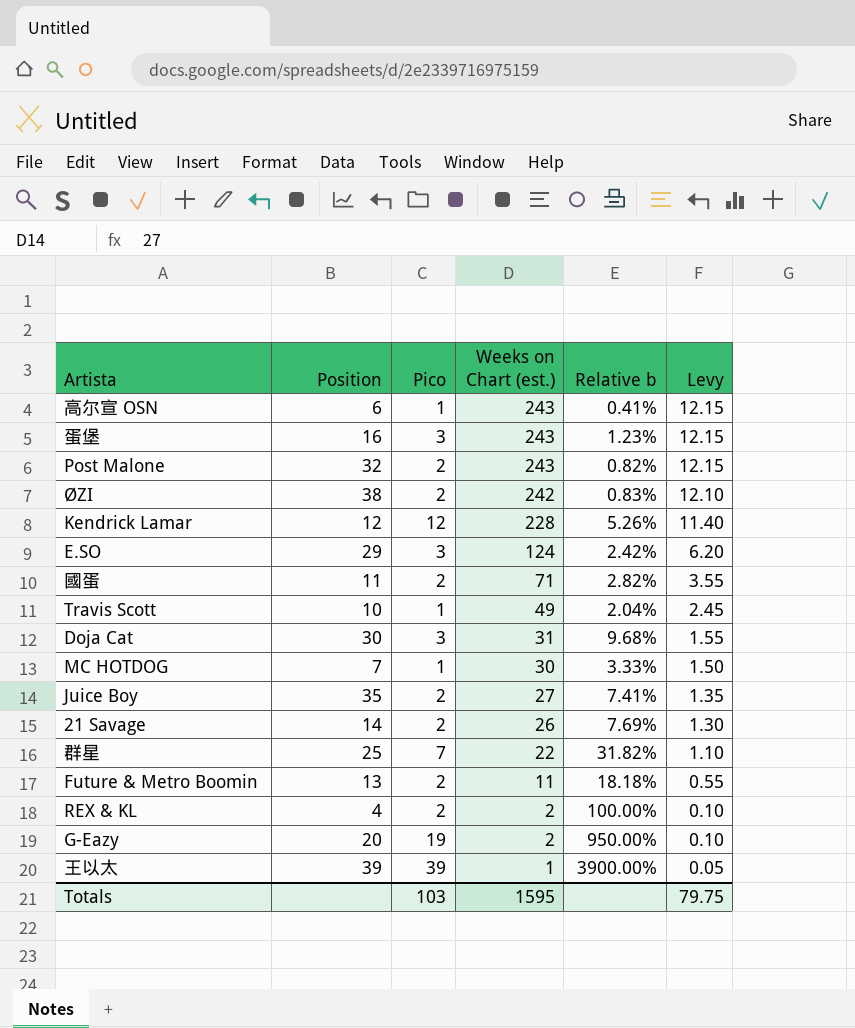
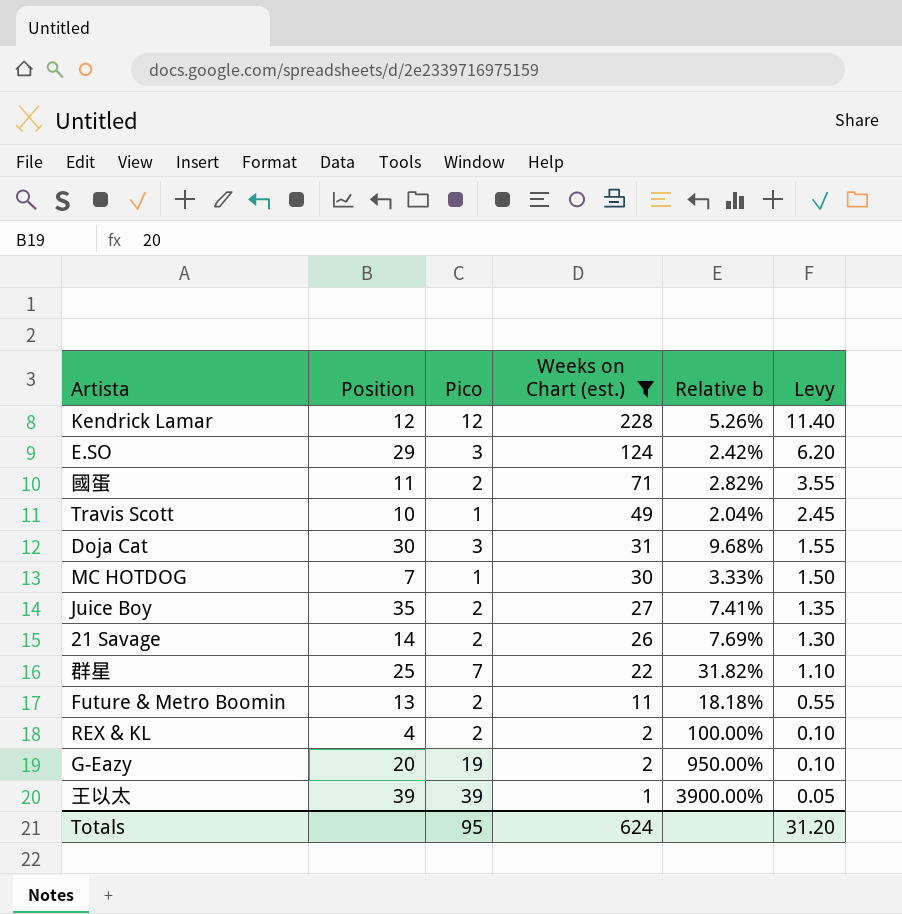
filter: none -> Weeks on Chart (est.) <= 228
Totals | Pico: 103 -> 95
Totals | Weeks on Chart (est.): 1595 -> 624
Totals | Levy: 79.75 -> 31.20

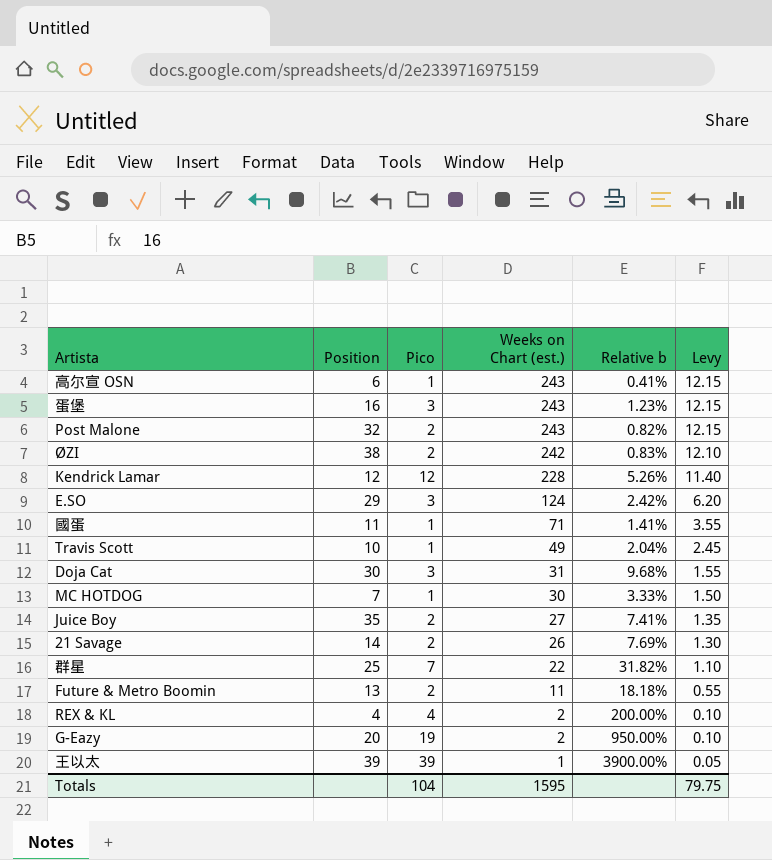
filter: Weeks on Chart (est.) <= 228 -> none
國蛋 | Pico: 2 -> 1
國蛋 | Relative b: 2.82% -> 1.41%
REX & KL | Pico: 2 -> 4
REX & KL | Relative b: 100.00% -> 200.00%
Totals | Pico: 95 -> 104
Totals | Weeks on Chart (est.): 624 -> 1595
Totals | Levy: 31.20 -> 79.75

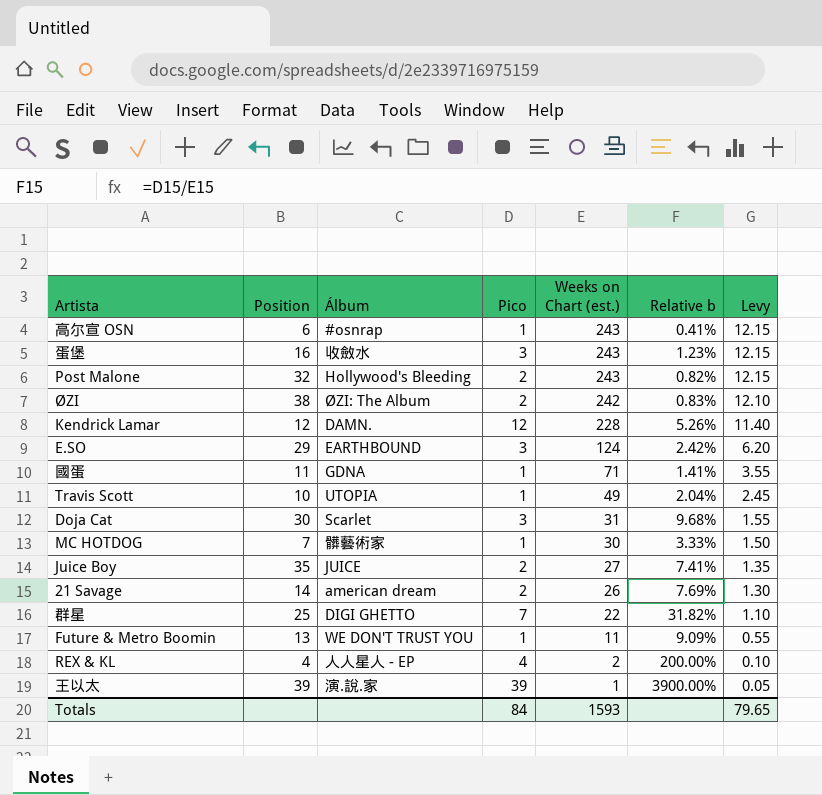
column Álbum | position: none -> 3
row G-Eazy: 20 | 19 | 2 | 950.00% | 0.10 -> none
Future & Metro Boomin | Pico: 2 -> 1
Future & Metro Boomin | Relative b: 18.18% -> 9.09%
Totals | Pico: 104 -> 84
Totals | Weeks on Chart (est.): 1595 -> 1593
Totals | Levy: 79.75 -> 79.65

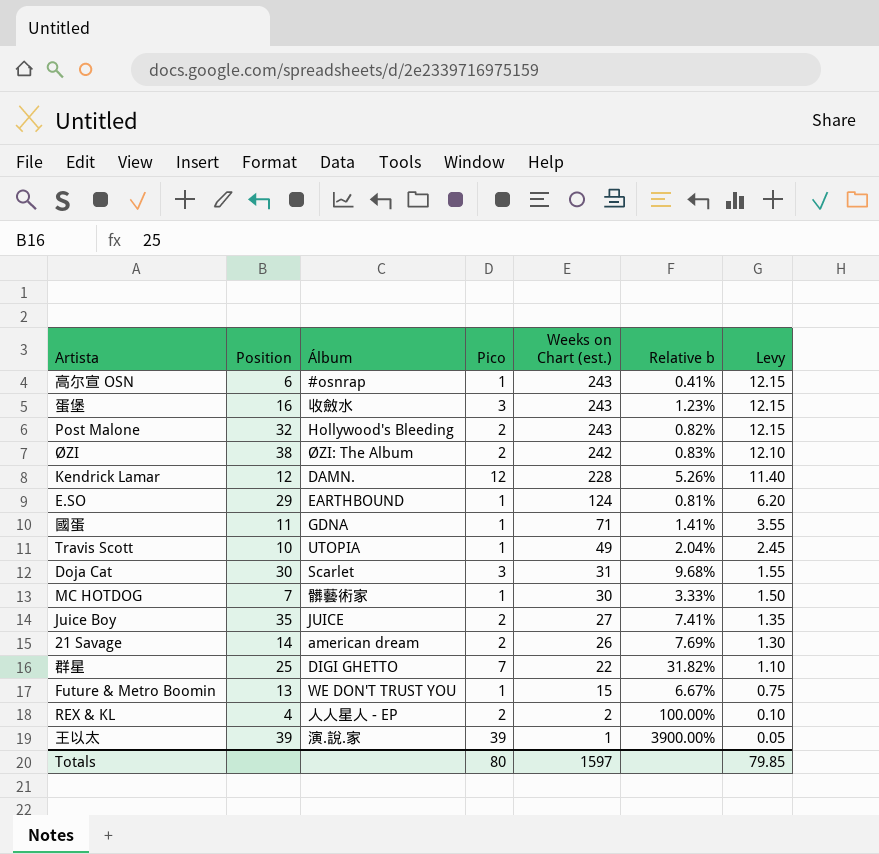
E.SO | Pico: 3 -> 1
E.SO | Relative b: 2.42% -> 0.81%
Future & Metro Boomin | Weeks on Chart (est.): 11 -> 15
Future & Metro Boomin | Relative b: 9.09% -> 6.67%
Future & Metro Boomin | Levy: 0.55 -> 0.75
REX & KL | Pico: 4 -> 2
REX & KL | Relative b: 200.00% -> 100.00%
Totals | Pico: 84 -> 80
Totals | Weeks on Chart (est.): 1593 -> 1597
Totals | Levy: 79.65 -> 79.85

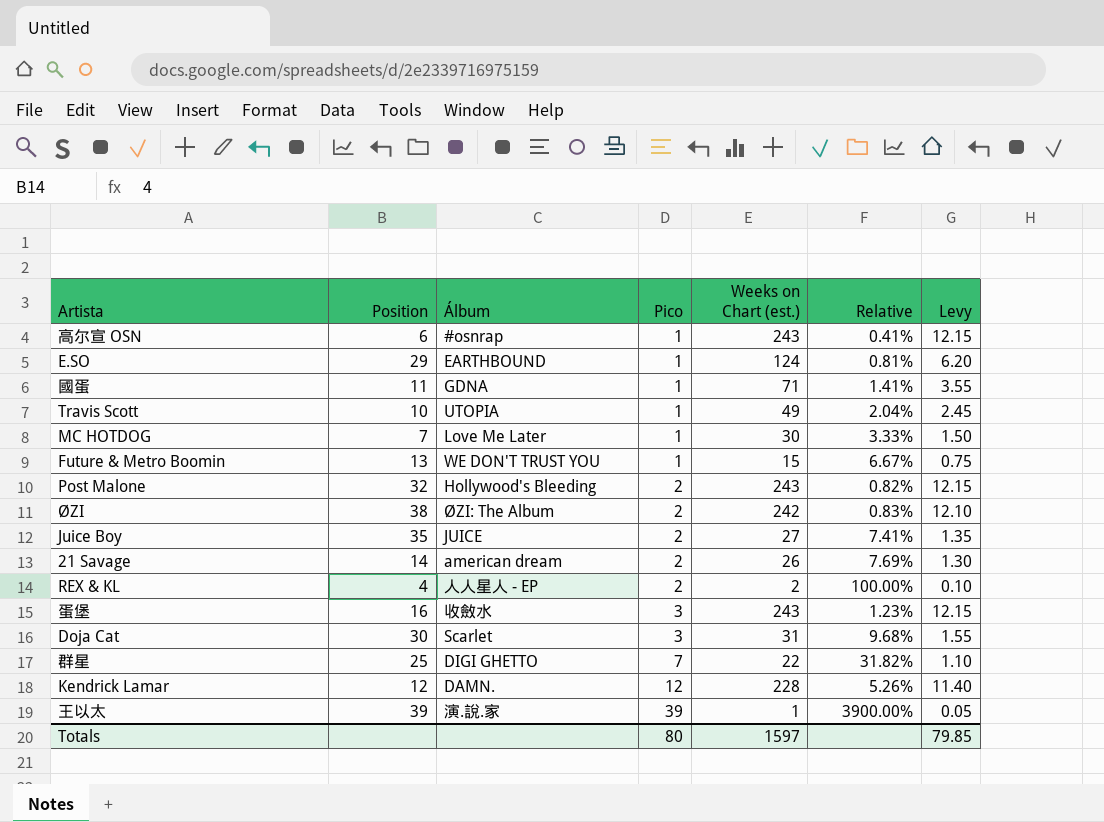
row order: Weeks on Chart (est.) descending -> Pico ascending
column name: Relative b -> Relative
MC HOTDOG | Álbum: 髒藝術家 -> Love Me Later

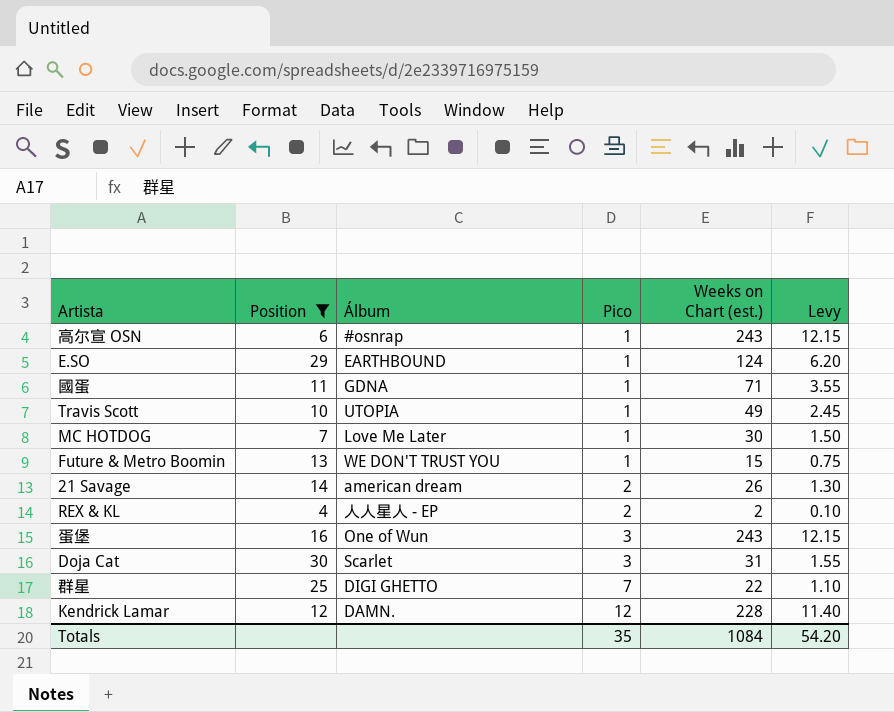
filter: none -> Position <= 30
column Relative | formula: [Pico] / [Weeks on Chart (est.)] -> none
蛋堡 | Álbum: 收斂水 -> One of Wun
Totals | Pico: 80 -> 35
Totals | Weeks on Chart (est.): 1597 -> 1084
Totals | Levy: 79.85 -> 54.20

